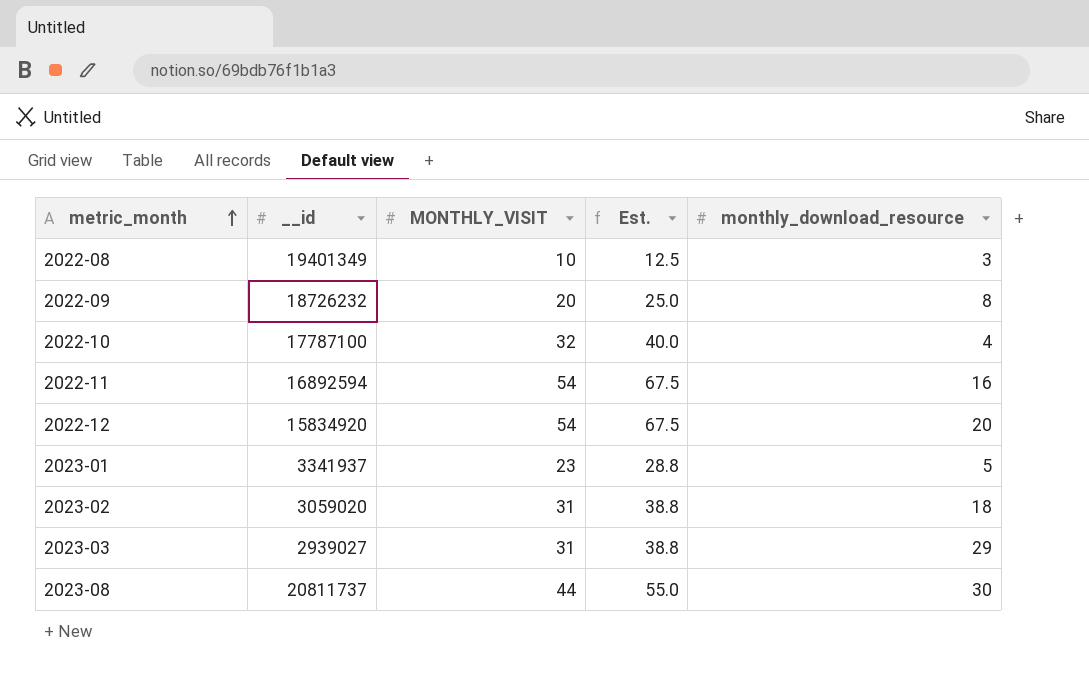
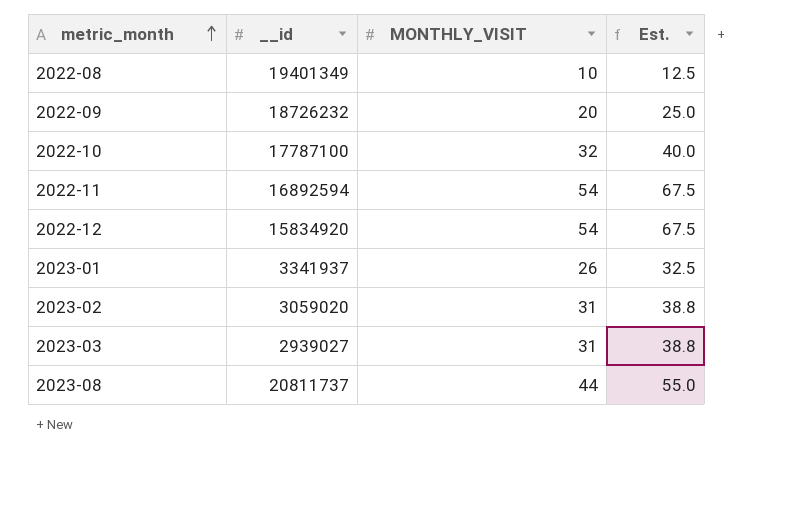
column monthly_download_resource | position: 5 -> none
2023-01 | MONTHLY_VISIT: 23 -> 26
2023-01 | Est.: 28.8 -> 32.5

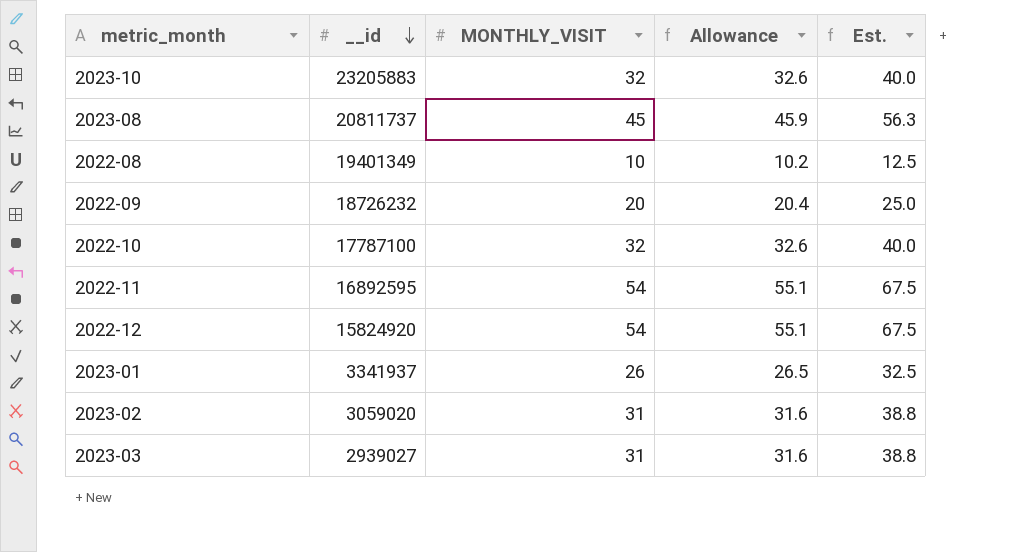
row order: metric_month ascending -> __id descending
column Allowance | formula: none -> [MONTHLY_VISIT] * 1.02
row 2023-10: none -> 23205883 | 32 | 32.6 | 40.0
2023-08 | MONTHLY_VISIT: 44 -> 45
2023-08 | Est.: 55.0 -> 56.3
2022-11 | __id: 16892594 -> 16892595
2022-12 | __id: 15834920 -> 15824920

